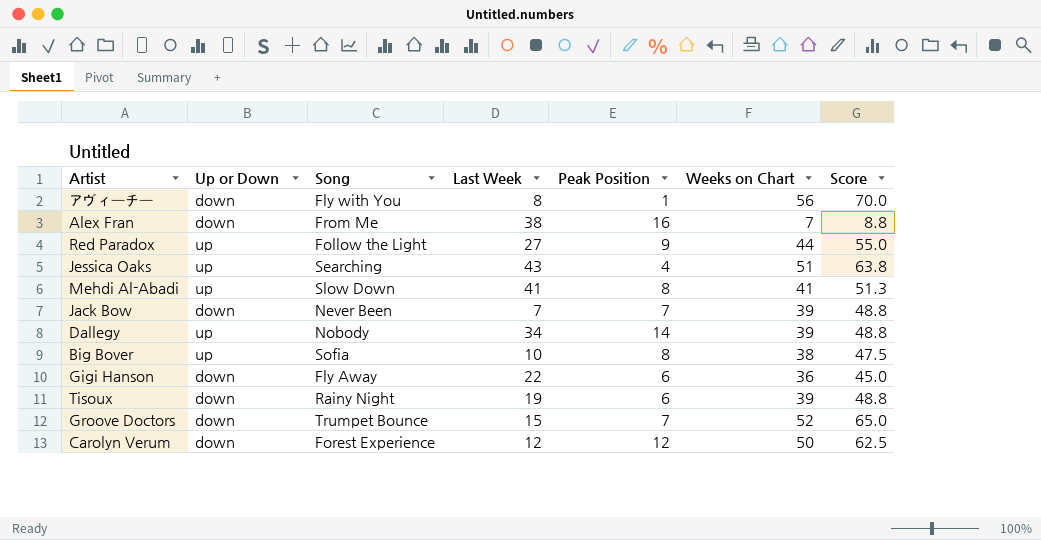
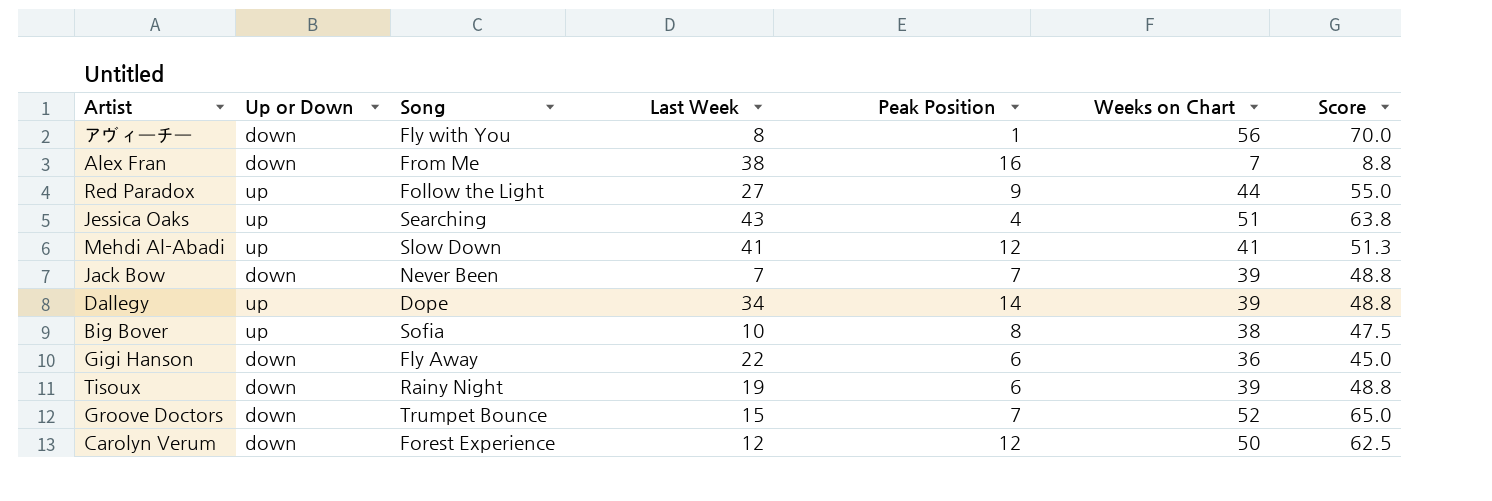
Mehdi Al-Abadi | Peak Position: 8 -> 12
Dallegy | Song: Nobody -> Dope

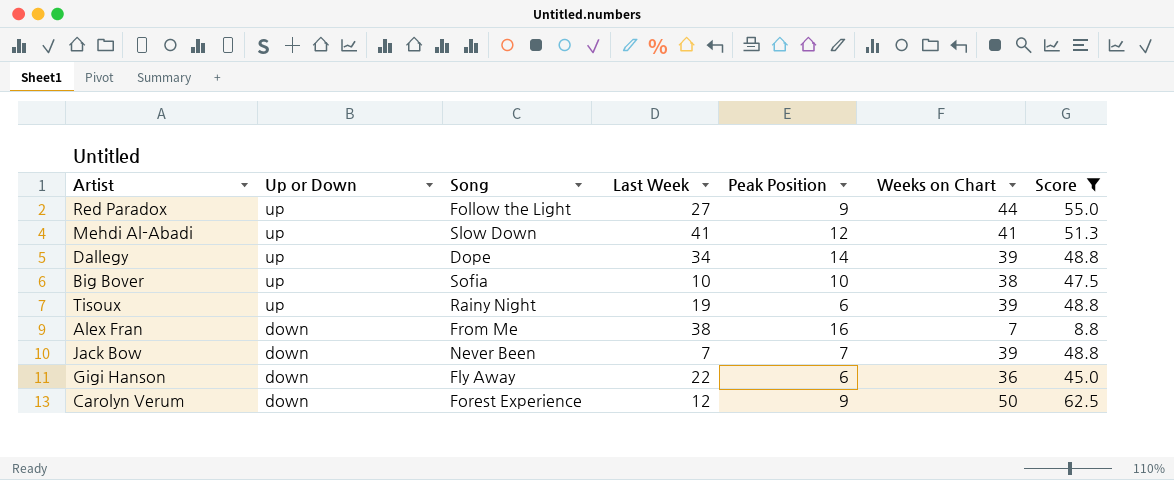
filter: none -> Score <= 62.5
row order: none -> Up or Down descending
Big Bover | Peak Position: 8 -> 10
Tisoux | Up or Down: down -> up
Carolyn Verum | Peak Position: 12 -> 9

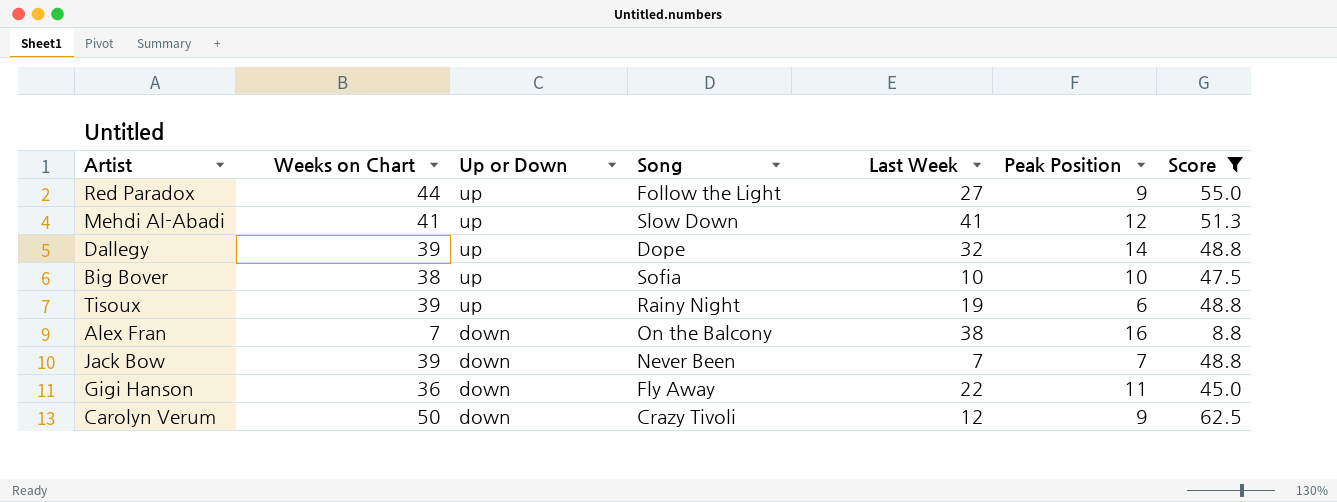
column Weeks on Chart | position: 6 -> 2
Dallegy | Last Week: 34 -> 32
Alex Fran | Song: From Me -> On the Balcony
Gigi Hanson | Peak Position: 6 -> 11
Carolyn Verum | Song: Forest Experience -> Crazy Tivoli

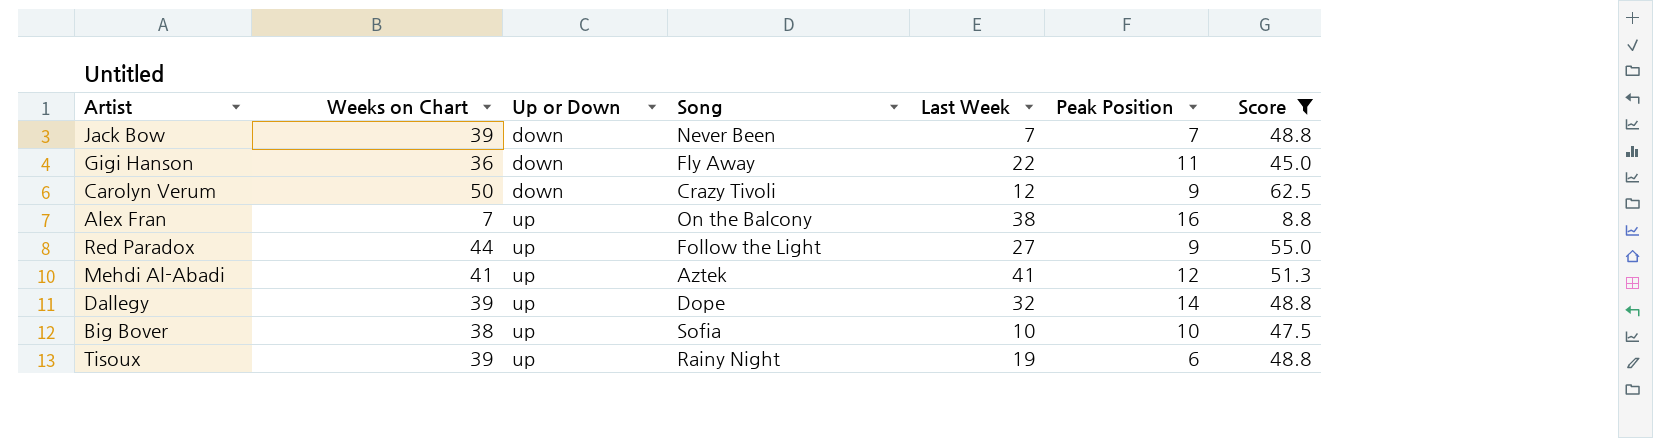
row order: Up or Down descending -> Up or Down ascending
Alex Fran | Up or Down: down -> up
Mehdi Al-Abadi | Song: Slow Down -> Aztek

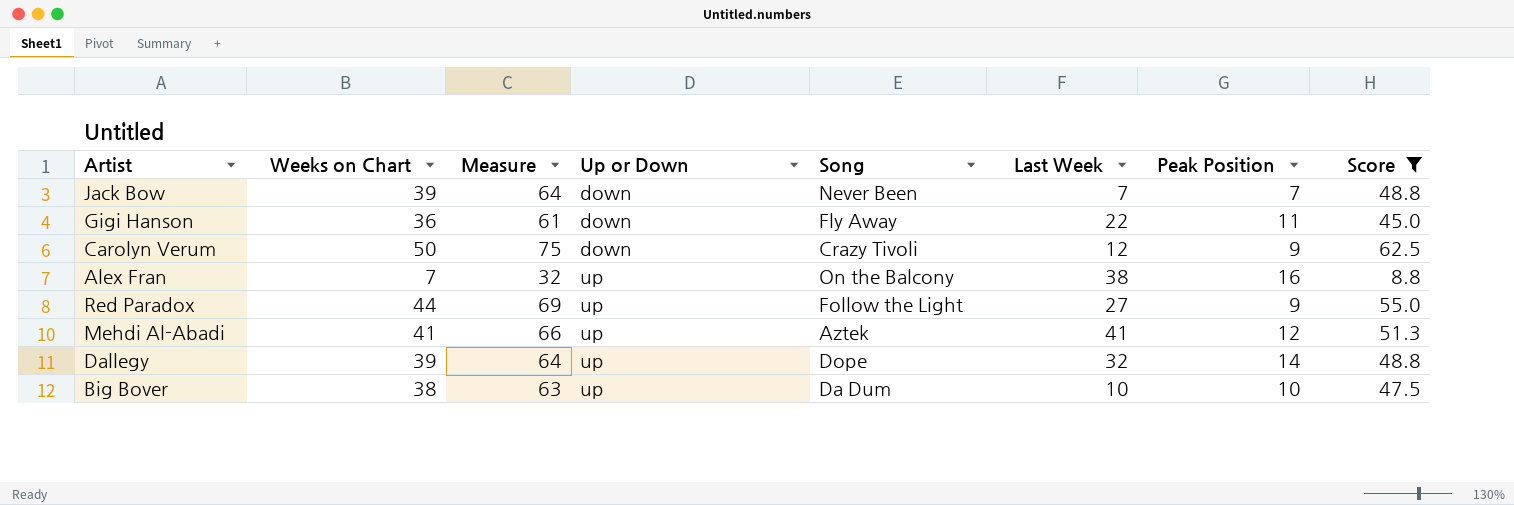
column Measure | formula: none -> [Weeks on Chart] + 25
row Tisoux: 39 | up | Rainy Night | 19 | 6 | 48.8 -> none
Big Bover | Song: Sofia -> Da Dum

